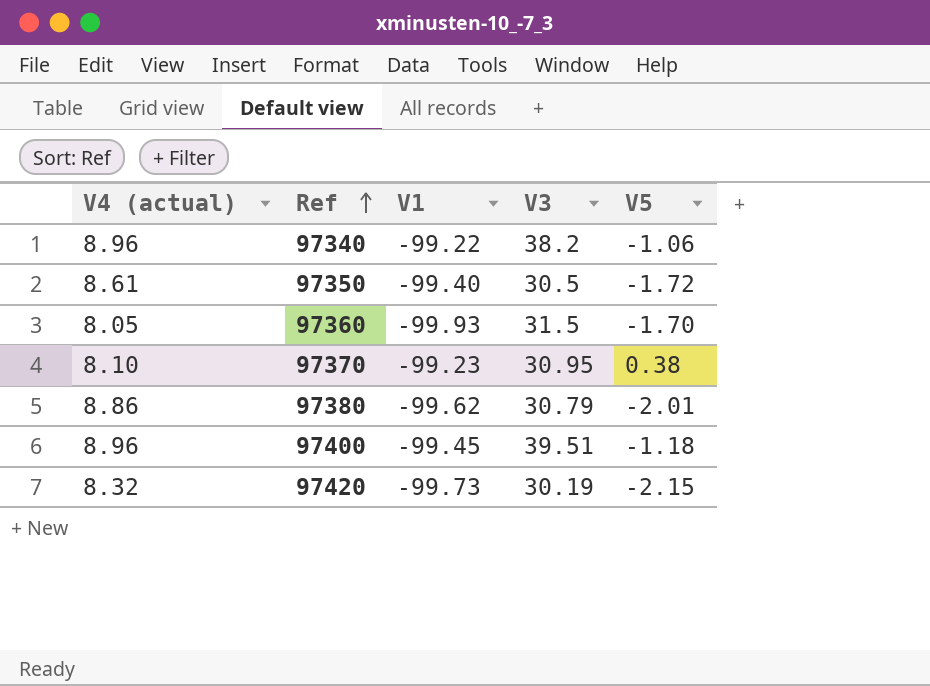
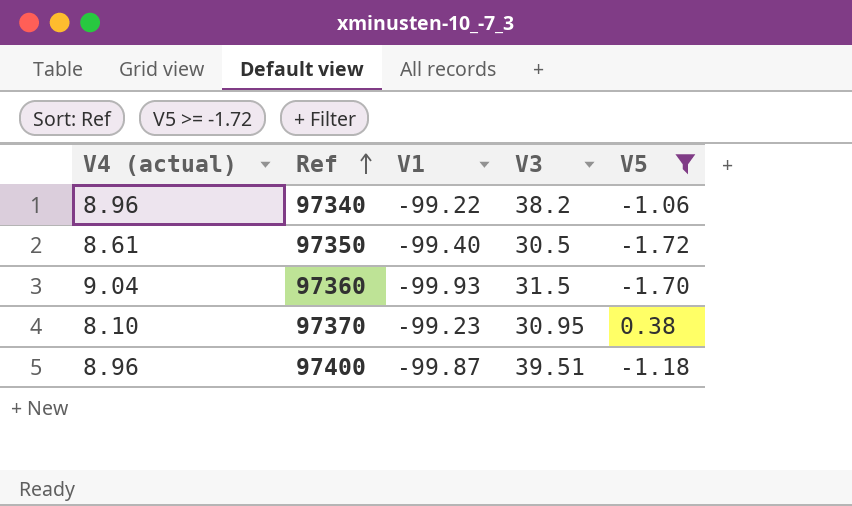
filter: none -> V5 >= -1.72
97360 | V4 (actual): 8.05 -> 9.04
97400 | V1: -99.45 -> -99.87

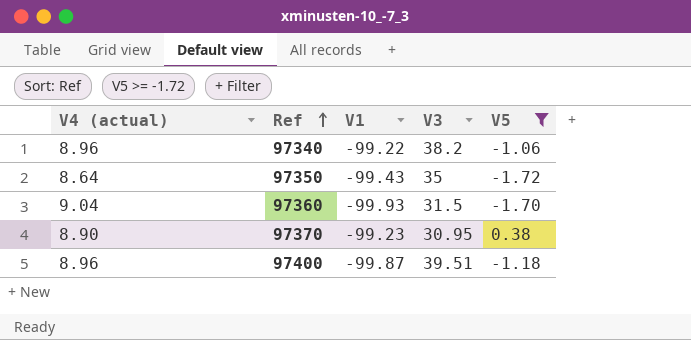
97350 | V4 (actual): 8.61 -> 8.64
97350 | V1: -99.40 -> -99.43
97350 | V3: 30.5 -> 35
97370 | V4 (actual): 8.10 -> 8.90

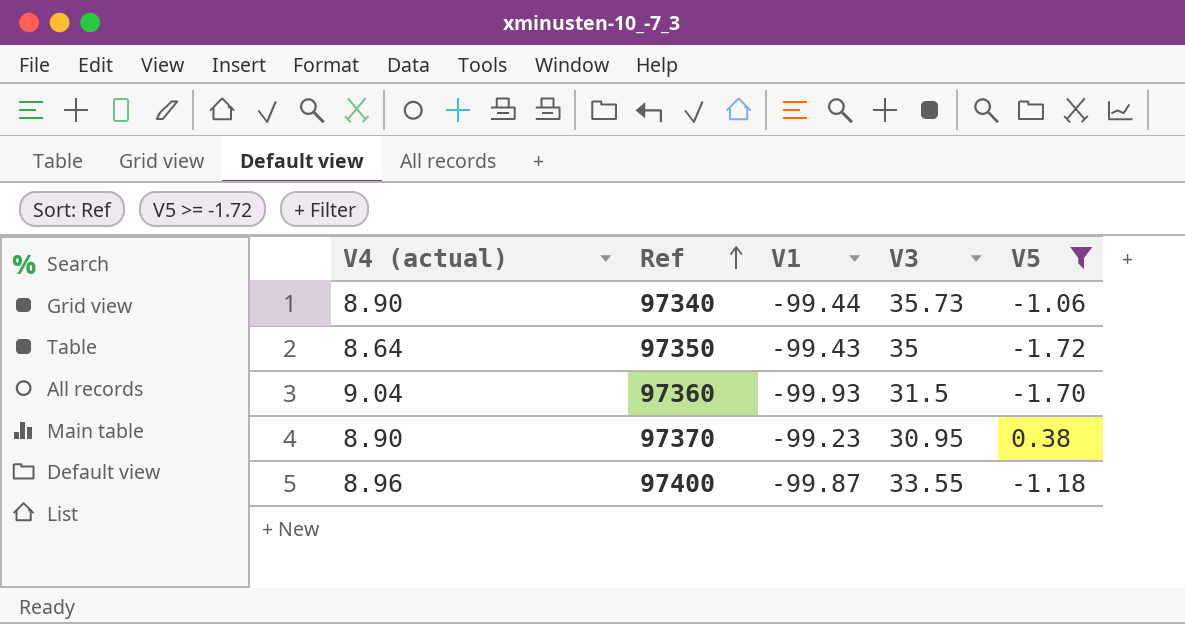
97340 | V4 (actual): 8.96 -> 8.90
97340 | V1: -99.22 -> -99.44
97340 | V3: 38.2 -> 35.73
97400 | V3: 39.51 -> 33.55

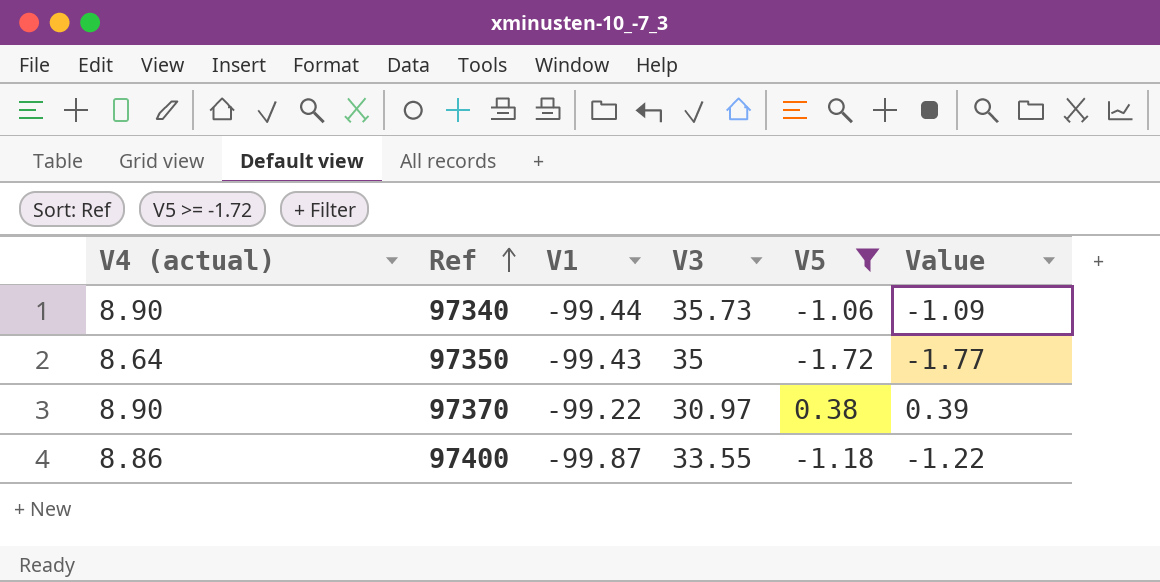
column Value | formula: none -> [V5] * 1.03
row 97360: 9.04 | -99.93 | 31.5 | -1.70 -> none
97370 | V1: -99.23 -> -99.22
97370 | V3: 30.95 -> 30.97
97400 | V4 (actual): 8.96 -> 8.86

